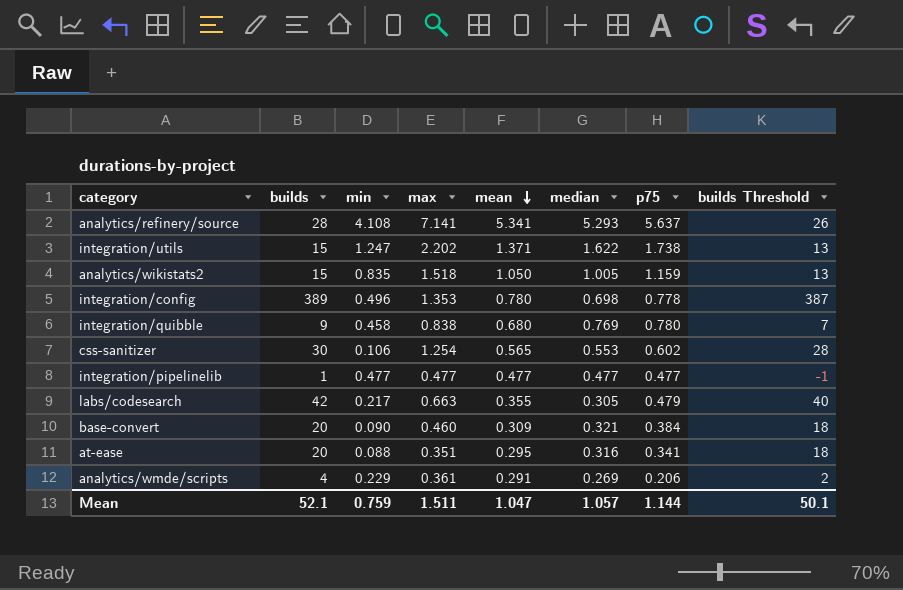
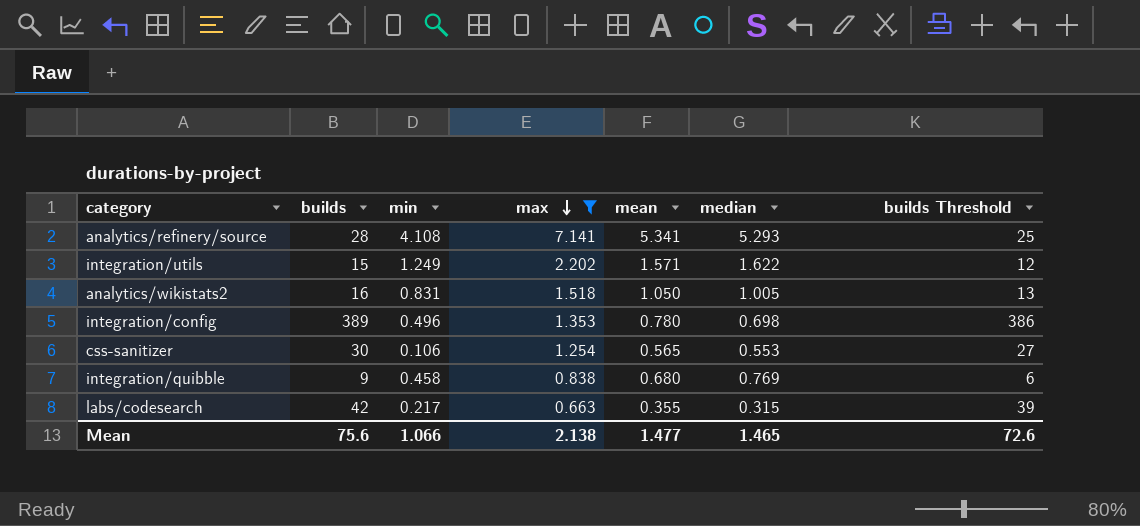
filter: none -> max >= 0.663
row order: mean descending -> max descending
column p75 | position: 7 -> none
column builds Threshold | formula: [builds] - 2 -> [builds] - 3
integration/utils | min: 1.247 -> 1.249
integration/utils | mean: 1.371 -> 1.571
analytics/wikistats2 | builds: 15 -> 16
analytics/wikistats2 | min: 0.835 -> 0.831
labs/codesearch | median: 0.305 -> 0.315
Mean | builds: 52.1 -> 75.6
Mean | min: 0.759 -> 1.066
Mean | max: 1.511 -> 2.138
Mean | mean: 1.047 -> 1.477
Mean | median: 1.057 -> 1.465
Mean | builds Threshold: 50.1 -> 72.6

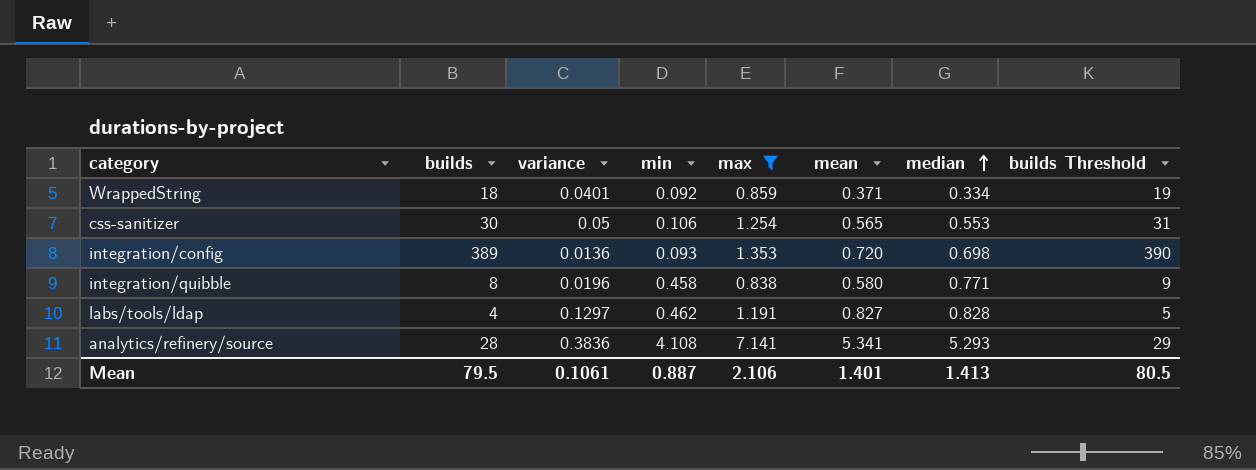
row order: max descending -> median ascending
column variance | position: none -> 3
column builds Threshold | formula: [builds] - 3 -> [builds] + 1
row integration/utils: 15 | 1.249 | 2.202 | 1.571 | 1.622 | 12 -> none
row analytics/wikistats2: 16 | 0.831 | 1.518 | 1.050 | 1.005 | 13 -> none
row labs/codesearch: 42 | 0.217 | 0.663 | 0.355 | 0.315 | 39 -> none
row WrappedString: none -> 18 | 0.0401 | 0.092 | 0.859 | 0.371 | 0.334 | 19
integration/config | min: 0.496 -> 0.093
integration/config | mean: 0.780 -> 0.720
integration/quibble | builds: 9 -> 8
integration/quibble | mean: 0.680 -> 0.580
integration/quibble | median: 0.769 -> 0.771
row labs/tools/ldap: none -> 4 | 0.1297 | 0.462 | 1.191 | 0.827 | 0.828 | 5
Mean | builds: 75.6 -> 79.5
Mean | min: 1.066 -> 0.887
Mean | max: 2.138 -> 2.106
Mean | mean: 1.477 -> 1.401
Mean | median: 1.465 -> 1.413
Mean | builds Threshold: 72.6 -> 80.5

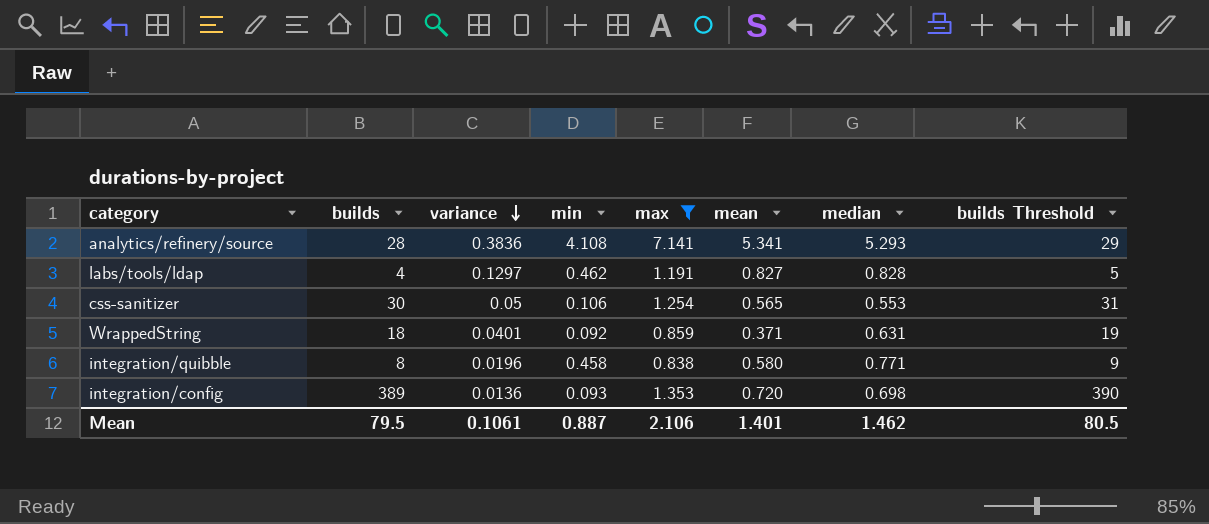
row order: median ascending -> variance descending
WrappedString | median: 0.334 -> 0.631
Mean | median: 1.413 -> 1.462

